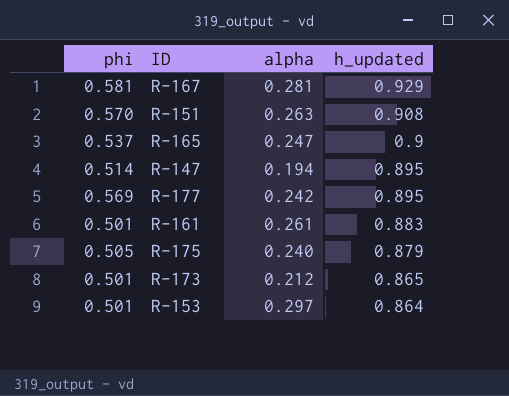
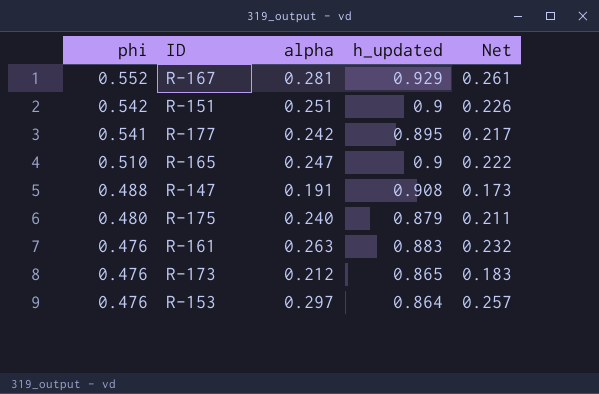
row order: h_updated descending -> phi descending
column Net | formula: none -> [alpha] * [h_updated]
R-167 | phi: 0.581 -> 0.552
R-151 | phi: 0.570 -> 0.542
R-151 | alpha: 0.263 -> 0.251
R-151 | h_updated: 0.908 -> 0.9
R-177 | phi: 0.569 -> 0.541
R-165 | phi: 0.537 -> 0.510
R-147 | phi: 0.514 -> 0.488
R-147 | alpha: 0.194 -> 0.191
R-147 | h_updated: 0.895 -> 0.908
R-175 | phi: 0.505 -> 0.480
R-161 | phi: 0.501 -> 0.476
R-161 | alpha: 0.261 -> 0.263
R-173 | phi: 0.501 -> 0.476
R-153 | phi: 0.501 -> 0.476

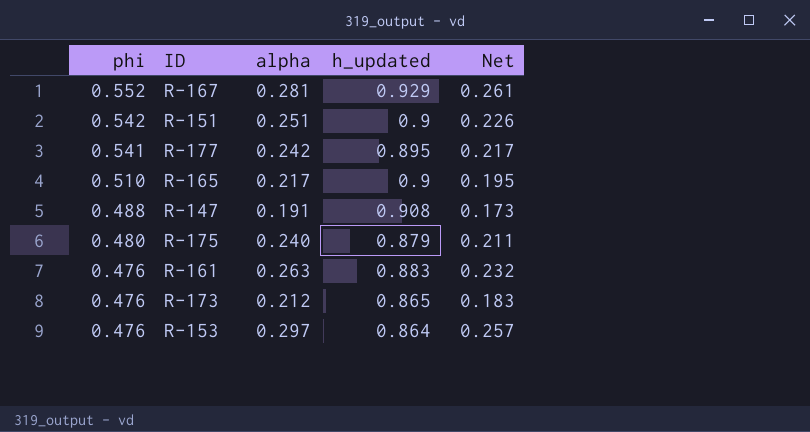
R-165 | alpha: 0.247 -> 0.217
R-165 | Net: 0.222 -> 0.195

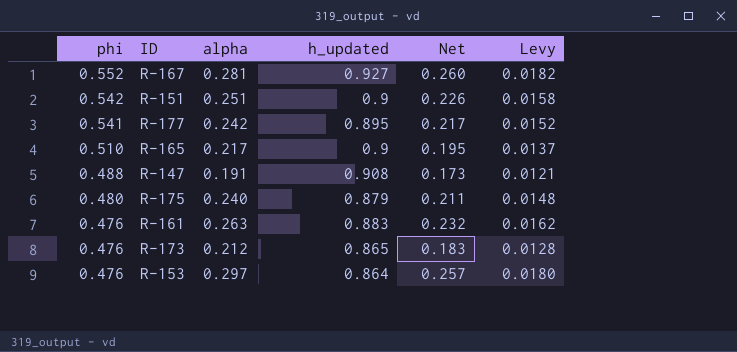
column Levy | formula: none -> [Net] * 0.07
R-167 | h_updated: 0.929 -> 0.927
R-167 | Net: 0.261 -> 0.260

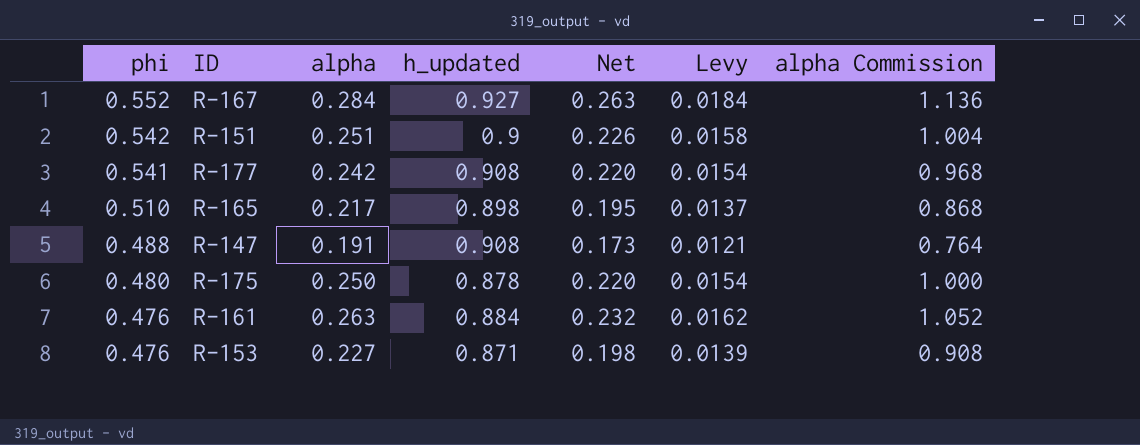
column alpha Commission | formula: none -> [alpha] * 4
row R-173: 0.476 | 0.212 | 0.865 | 0.183 | 0.0128 -> none
R-167 | alpha: 0.281 -> 0.284
R-167 | Net: 0.260 -> 0.263
R-167 | Levy: 0.0182 -> 0.0184
R-177 | h_updated: 0.895 -> 0.908
R-177 | Net: 0.217 -> 0.220
R-177 | Levy: 0.0152 -> 0.0154
R-165 | h_updated: 0.9 -> 0.898
R-175 | alpha: 0.240 -> 0.250
R-175 | h_updated: 0.879 -> 0.878
R-175 | Net: 0.211 -> 0.220
R-175 | Levy: 0.0148 -> 0.0154
R-161 | h_updated: 0.883 -> 0.884
R-153 | alpha: 0.297 -> 0.227
R-153 | h_updated: 0.864 -> 0.871
R-153 | Net: 0.257 -> 0.198
R-153 | Levy: 0.0180 -> 0.0139

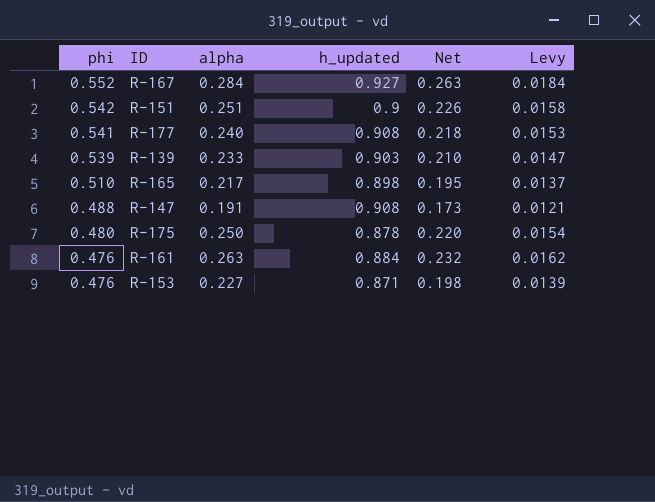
column alpha Commission | formula: [alpha] * 4 -> none
R-177 | alpha: 0.242 -> 0.240
R-177 | Net: 0.220 -> 0.218
R-177 | Levy: 0.0154 -> 0.0153
row R-139: none -> 0.539 | 0.233 | 0.903 | 0.210 | 0.0147

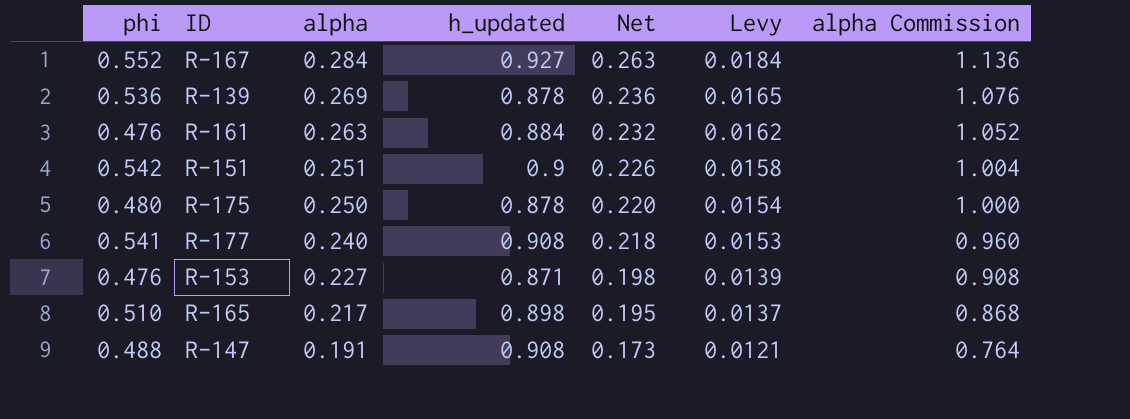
row order: phi descending -> alpha descending
column alpha Commission | formula: none -> [alpha] * 4
R-139 | phi: 0.539 -> 0.536
R-139 | alpha: 0.233 -> 0.269
R-139 | h_updated: 0.903 -> 0.878
R-139 | Net: 0.210 -> 0.236
R-139 | Levy: 0.0147 -> 0.0165

